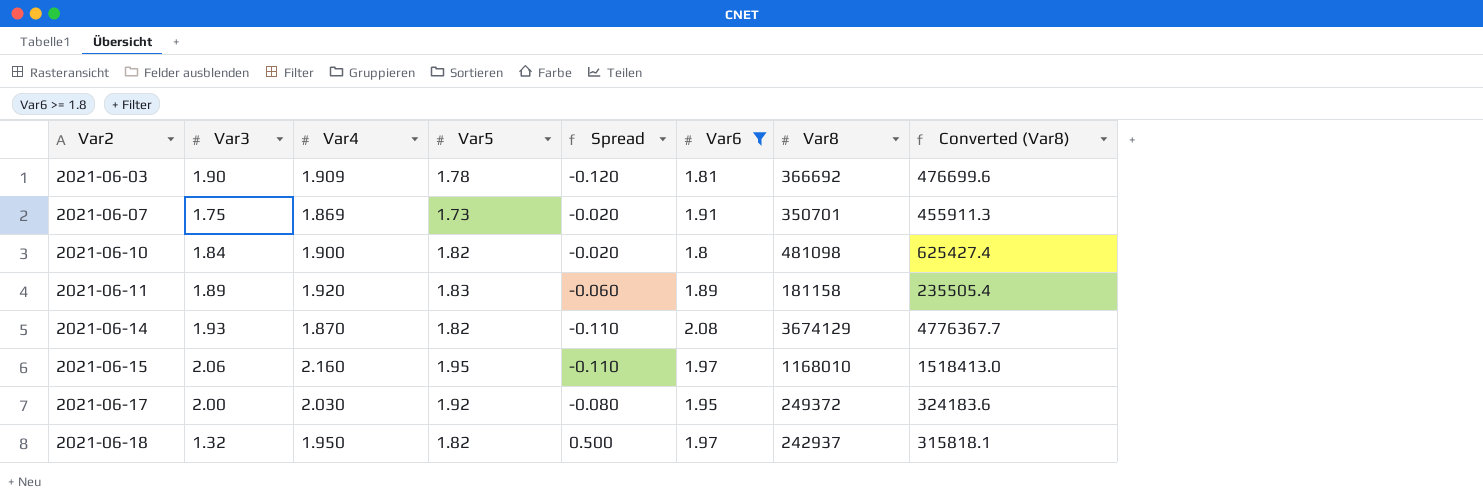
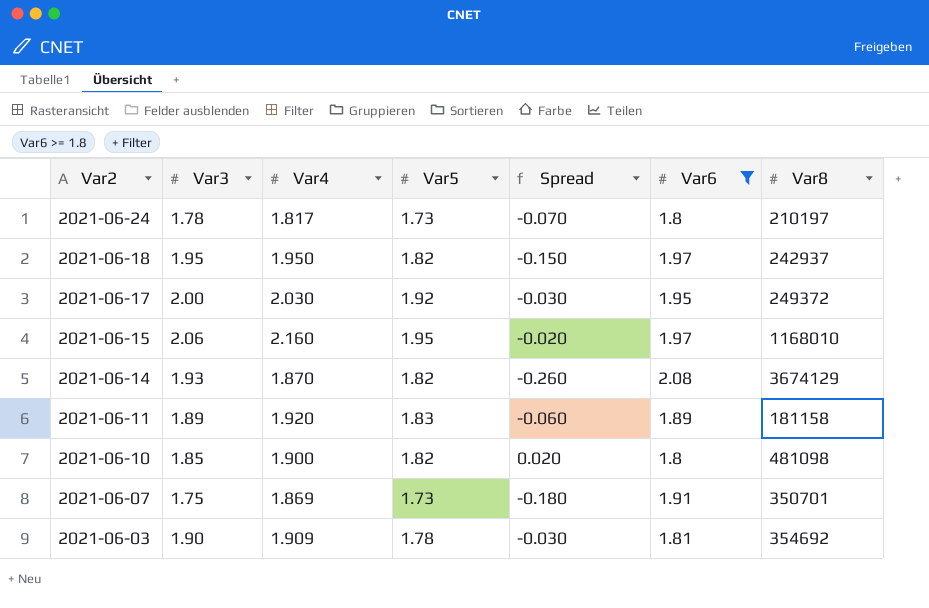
row order: Var2 ascending -> Var2 descending
column Converted (Var8) | formula: [Var8] * 1.3 -> none
column Spread | formula: [Var5] - [Var3] -> [Var5] - [Var6]
row 2021-06-24: none -> 1.78 | 1.817 | 1.73 | -0.070 | 1.8 | 210197
2021-06-18 | Var3: 1.32 -> 1.95
2021-06-10 | Var3: 1.84 -> 1.85
2021-06-03 | Var8: 366692 -> 354692

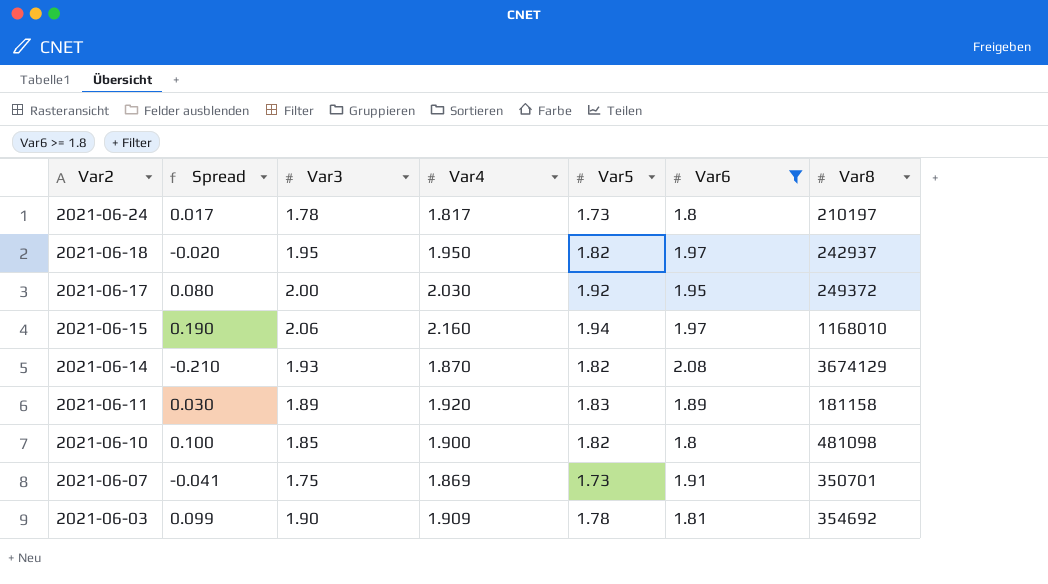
column Spread | formula: [Var5] - [Var6] -> [Var4] - [Var6]
column Spread | position: 5 -> 2
2021-06-15 | Var5: 1.95 -> 1.94

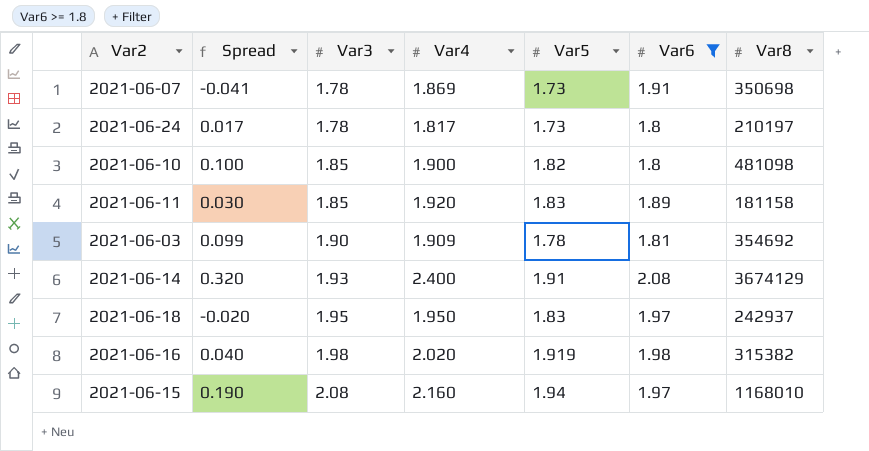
row order: Var2 descending -> Var3 ascending
row 2021-06-17: 0.080 | 2.00 | 2.030 | 1.92 | 1.95 | 249372 -> none
2021-06-07 | Var3: 1.75 -> 1.78
2021-06-07 | Var8: 350701 -> 350698
2021-06-11 | Var3: 1.89 -> 1.85
2021-06-14 | Spread: -0.210 -> 0.320
2021-06-14 | Var4: 1.870 -> 2.400
2021-06-14 | Var5: 1.82 -> 1.91
2021-06-18 | Var5: 1.82 -> 1.83
row 2021-06-16: none -> 0.040 | 1.98 | 2.020 | 1.919 | 1.98 | 315382
2021-06-15 | Var3: 2.06 -> 2.08

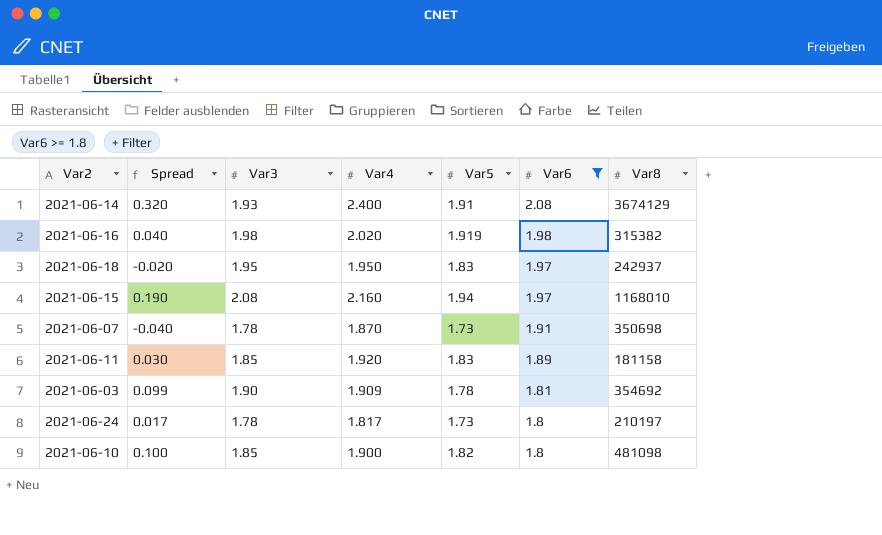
row order: Var3 ascending -> Var6 descending
2021-06-07 | Spread: -0.041 -> -0.040
2021-06-07 | Var4: 1.869 -> 1.870

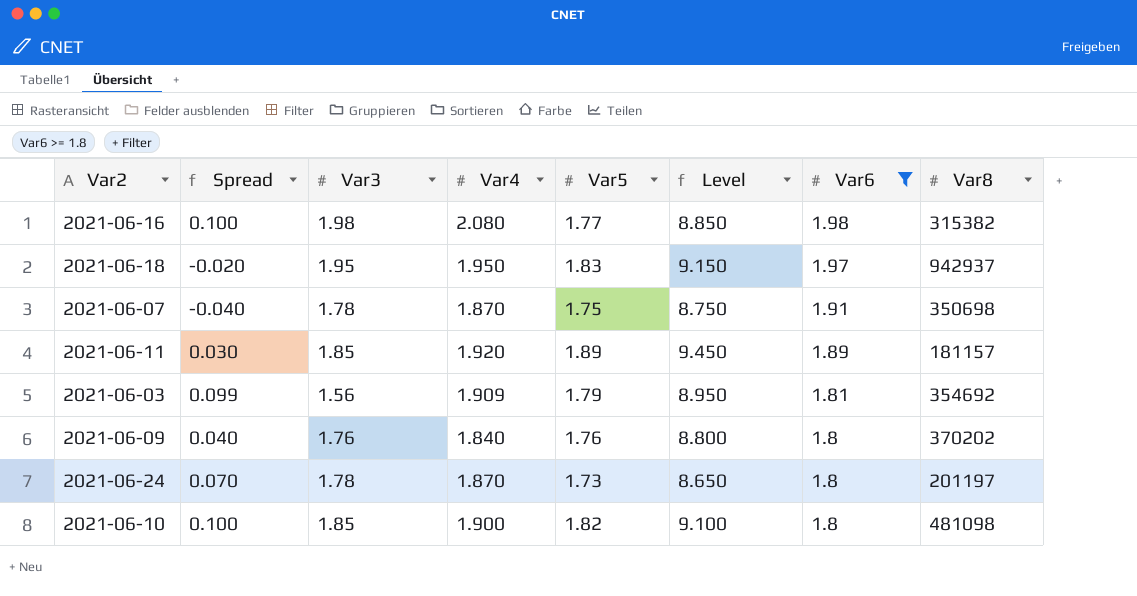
column Level | formula: none -> [Var5] * 5
row 2021-06-14: 0.320 | 1.93 | 2.400 | 1.91 | 2.08 | 3674129 -> none
row 2021-06-15: 0.190 | 2.08 | 2.160 | 1.94 | 1.97 | 1168010 -> none
2021-06-16 | Spread: 0.040 -> 0.100
2021-06-16 | Var4: 2.020 -> 2.080
2021-06-16 | Var5: 1.919 -> 1.77
2021-06-18 | Var8: 242937 -> 942937
2021-06-07 | Var5: 1.73 -> 1.75
2021-06-11 | Var5: 1.83 -> 1.89
2021-06-11 | Var8: 181158 -> 181157
2021-06-03 | Var3: 1.90 -> 1.56
2021-06-03 | Var5: 1.78 -> 1.79
row 2021-06-09: none -> 0.040 | 1.76 | 1.840 | 1.76 | 8.800 | 1.8 | 370202
2021-06-24 | Spread: 0.017 -> 0.070
2021-06-24 | Var4: 1.817 -> 1.870
2021-06-24 | Var8: 210197 -> 201197

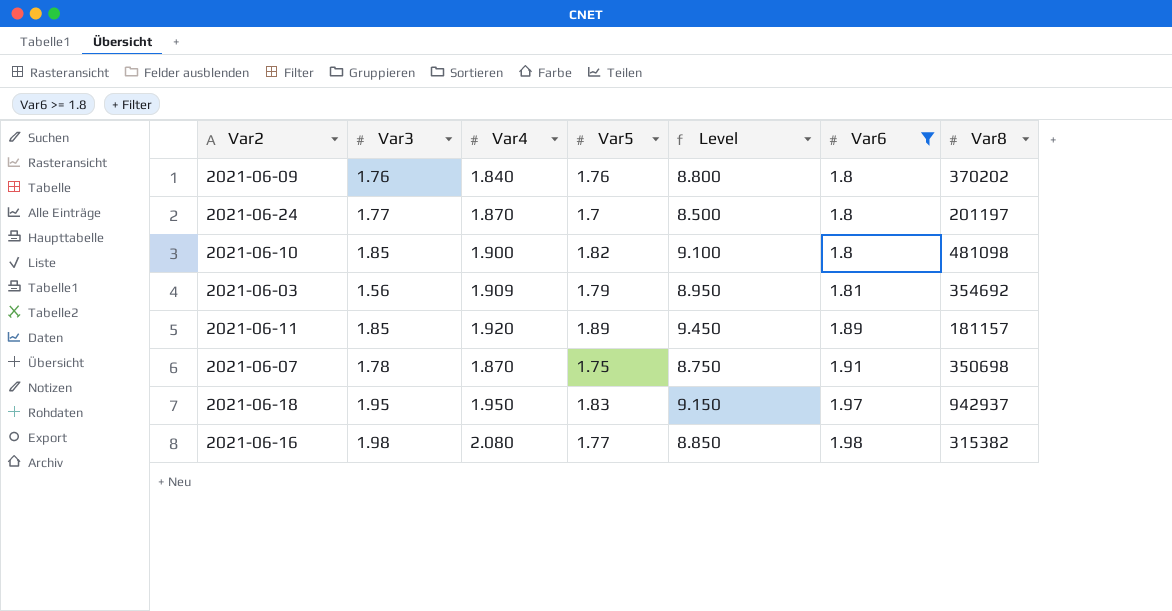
row order: Var6 descending -> Var6 ascending
column Spread | formula: [Var4] - [Var6] -> none
2021-06-24 | Var3: 1.78 -> 1.77
2021-06-24 | Var5: 1.73 -> 1.7
2021-06-24 | Level: 8.650 -> 8.500

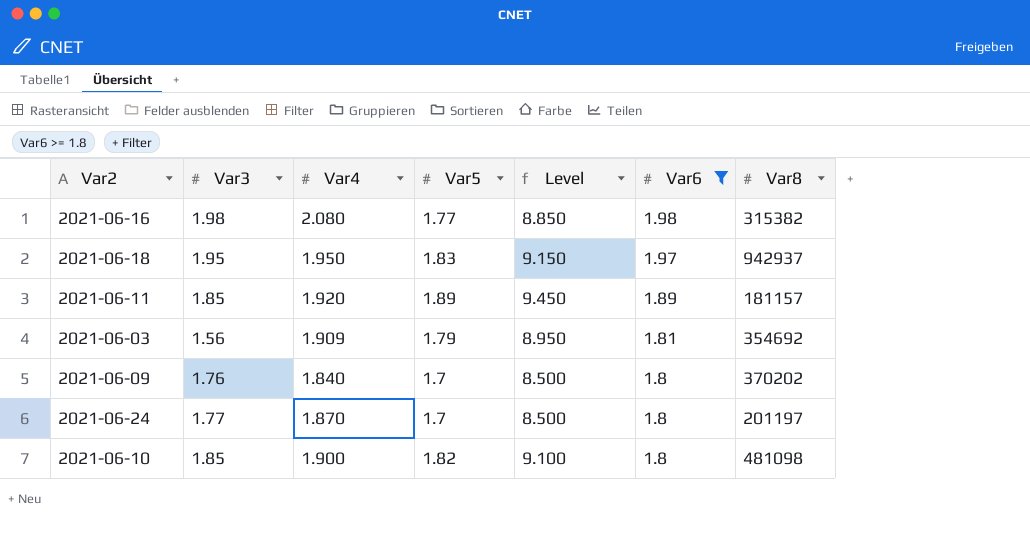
row order: Var6 ascending -> Var6 descending
row 2021-06-07: 1.78 | 1.870 | 1.75 | 8.750 | 1.91 | 350698 -> none
2021-06-09 | Var5: 1.76 -> 1.7
2021-06-09 | Level: 8.800 -> 8.500

